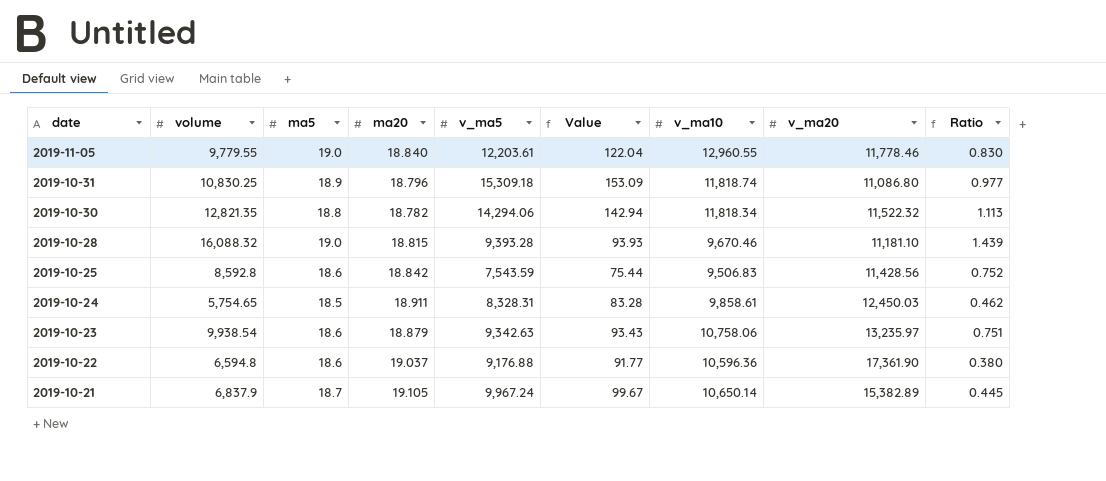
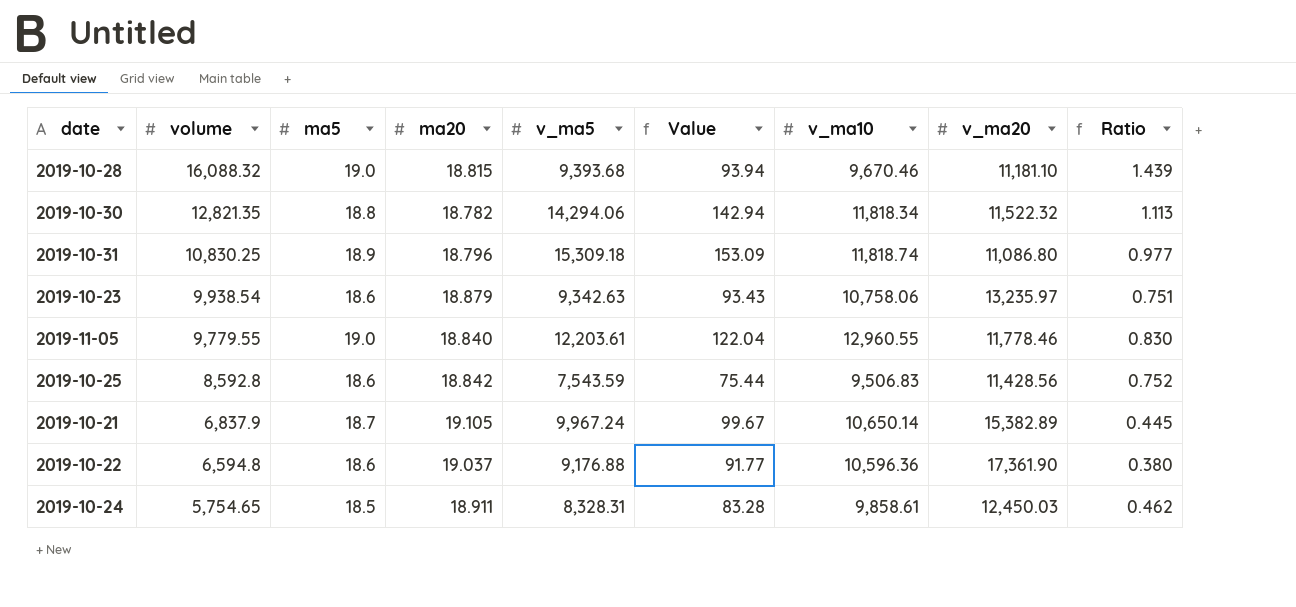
row order: date descending -> volume descending
2019-10-28 | v_ma5: 9,393.28 -> 9,393.68
2019-10-28 | Value: 93.93 -> 93.94

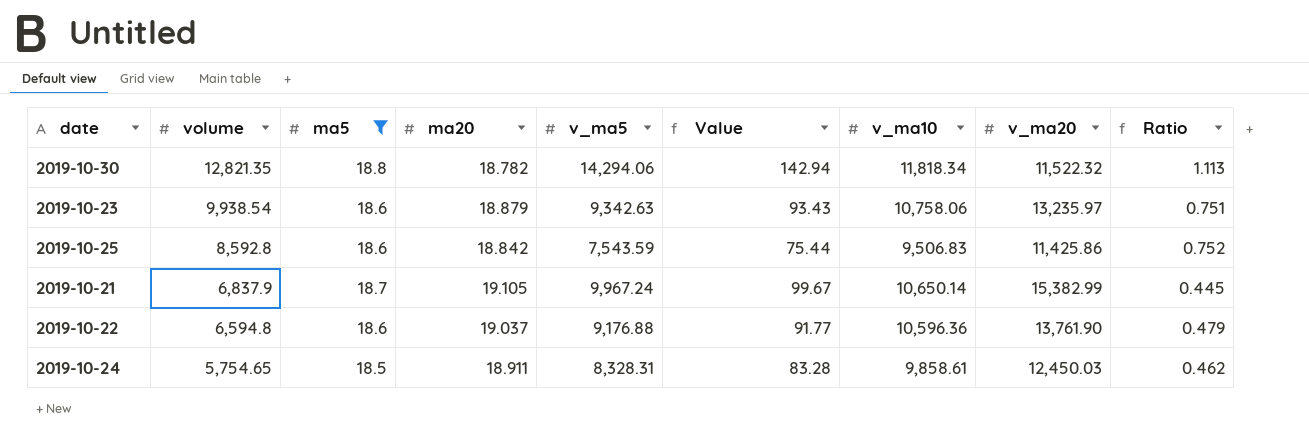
filter: none -> ma5 <= 18.8
2019-10-25 | v_ma20: 11,428.56 -> 11,425.86
2019-10-21 | v_ma20: 15,382.89 -> 15,382.99
2019-10-22 | v_ma20: 17,361.90 -> 13,761.90
2019-10-22 | Ratio: 0.380 -> 0.479

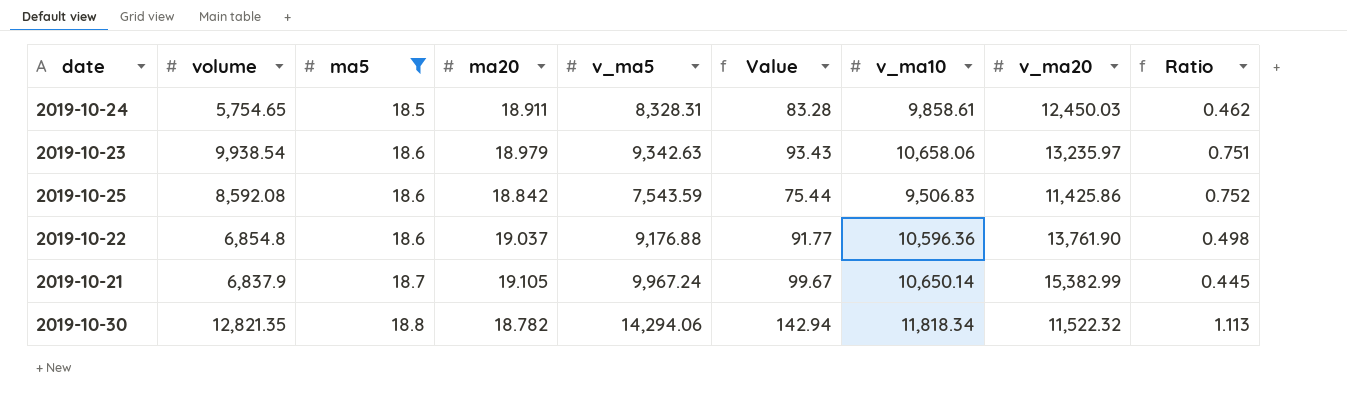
row order: volume descending -> ma5 ascending
2019-10-23 | ma20: 18.879 -> 18.979
2019-10-23 | v_ma10: 10,758.06 -> 10,658.06
2019-10-25 | volume: 8,592.8 -> 8,592.08
2019-10-22 | volume: 6,594.8 -> 6,854.8
2019-10-22 | Ratio: 0.479 -> 0.498

